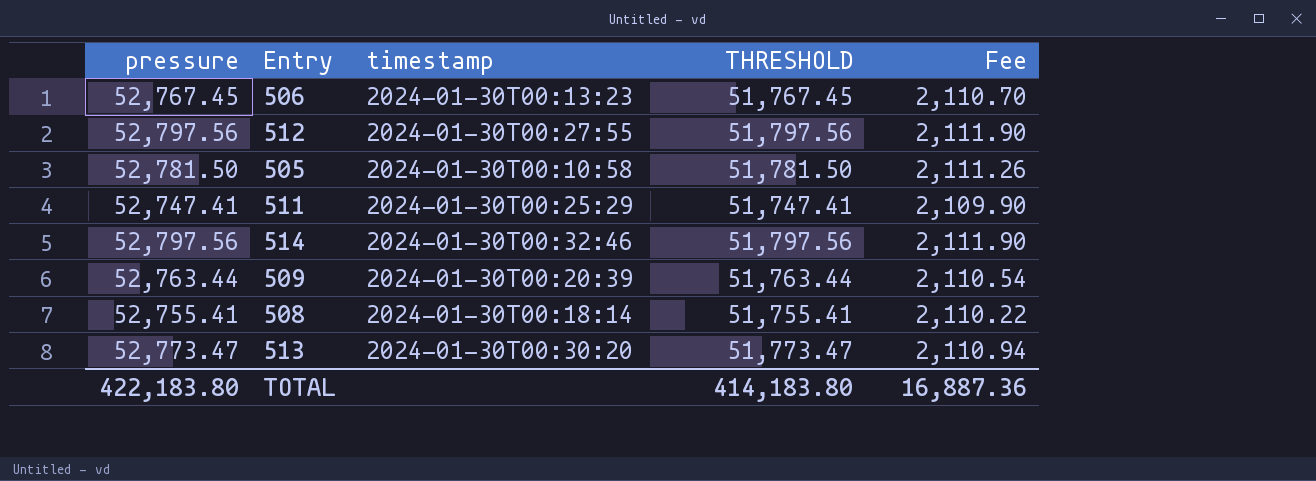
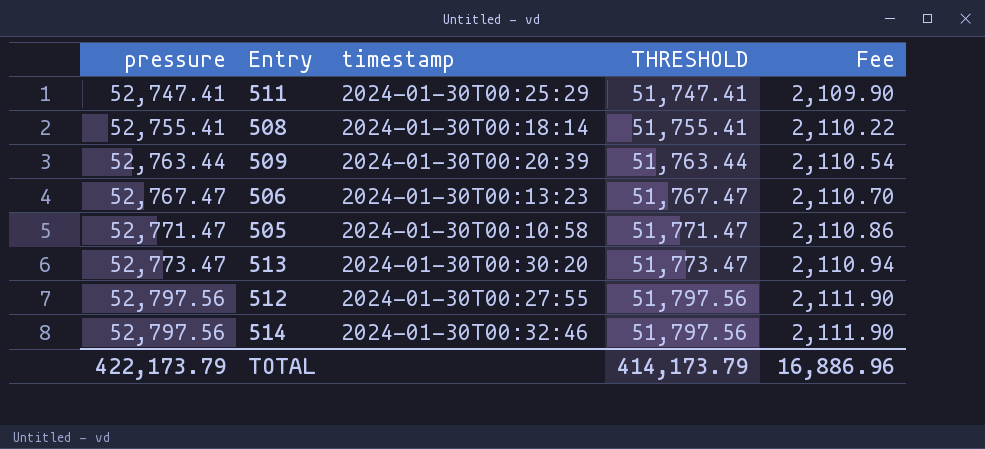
row order: none -> pressure ascending
506 | pressure: 52,767.45 -> 52,767.47
506 | THRESHOLD: 51,767.45 -> 51,767.47
505 | pressure: 52,781.50 -> 52,771.47
505 | THRESHOLD: 51,781.50 -> 51,771.47
505 | Fee: 2,111.26 -> 2,110.86
TOTAL | pressure: 422,183.80 -> 422,173.79
TOTAL | THRESHOLD: 414,183.80 -> 414,173.79
TOTAL | Fee: 16,887.36 -> 16,886.96

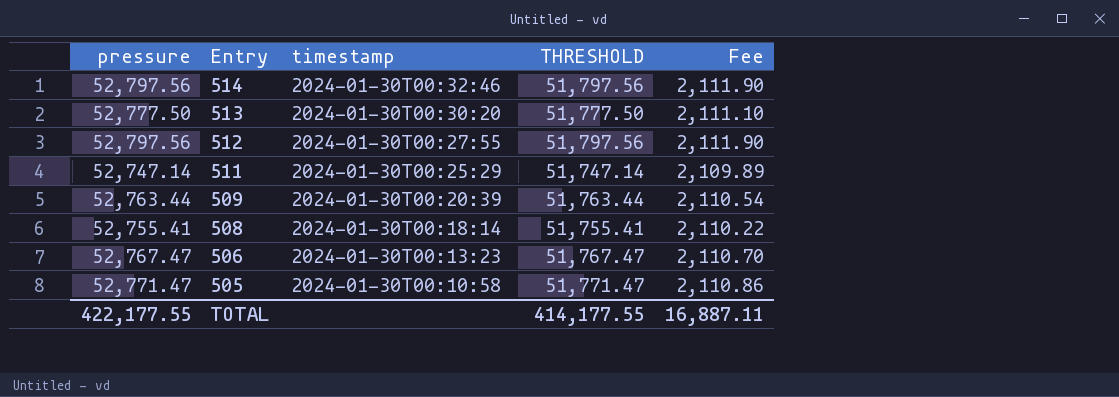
row order: pressure ascending -> Entry descending
513 | pressure: 52,773.47 -> 52,777.50
513 | THRESHOLD: 51,773.47 -> 51,777.50
513 | Fee: 2,110.94 -> 2,111.10
511 | pressure: 52,747.41 -> 52,747.14
511 | THRESHOLD: 51,747.41 -> 51,747.14
511 | Fee: 2,109.90 -> 2,109.89
TOTAL | pressure: 422,173.79 -> 422,177.55
TOTAL | THRESHOLD: 414,173.79 -> 414,177.55
TOTAL | Fee: 16,886.96 -> 16,887.11

